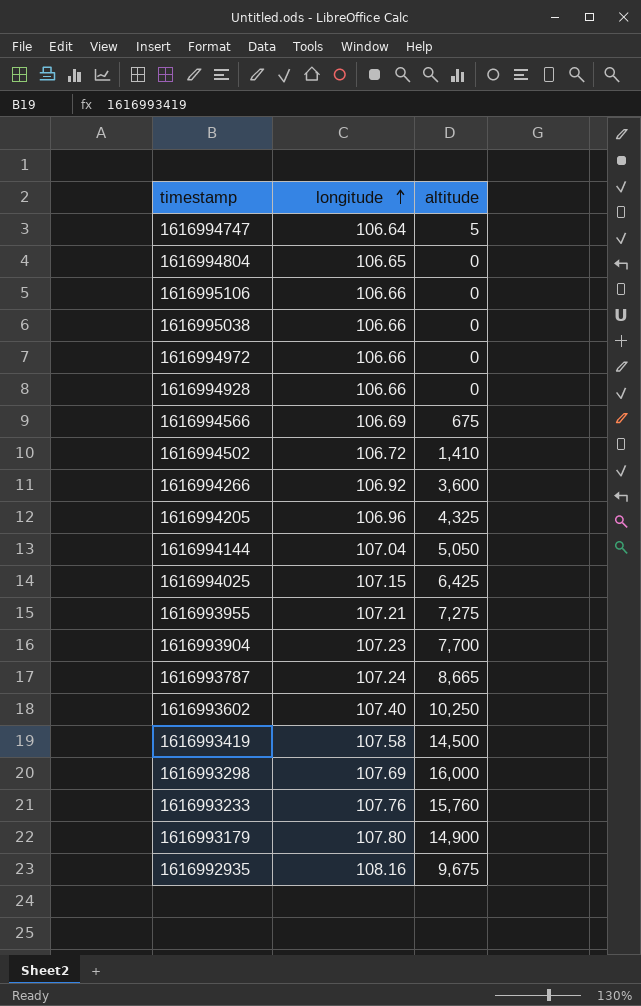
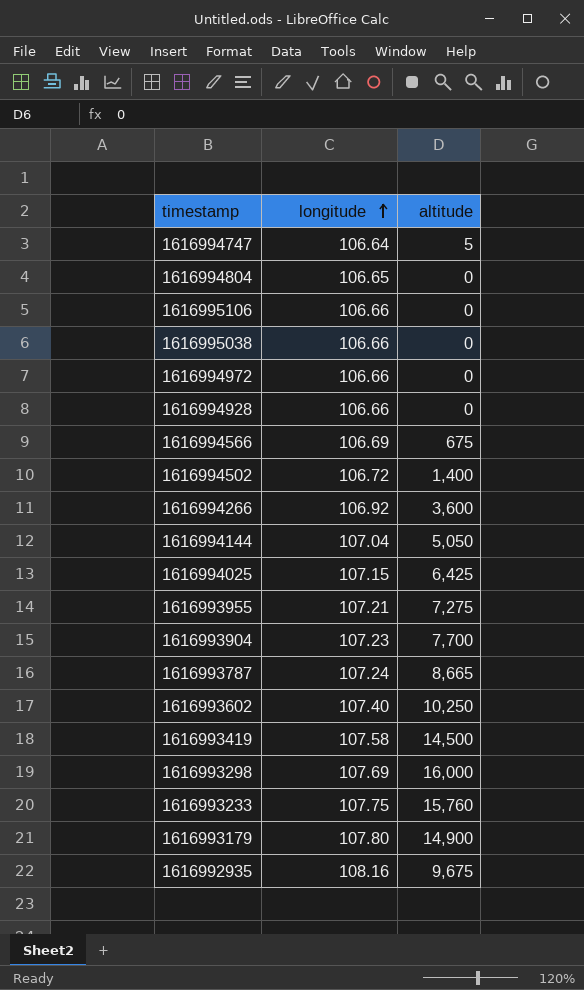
row 1616994205: 106.96 | 4,325 -> none
1616994502 | altitude: 1,410 -> 1,400
1616993233 | longitude: 107.76 -> 107.75

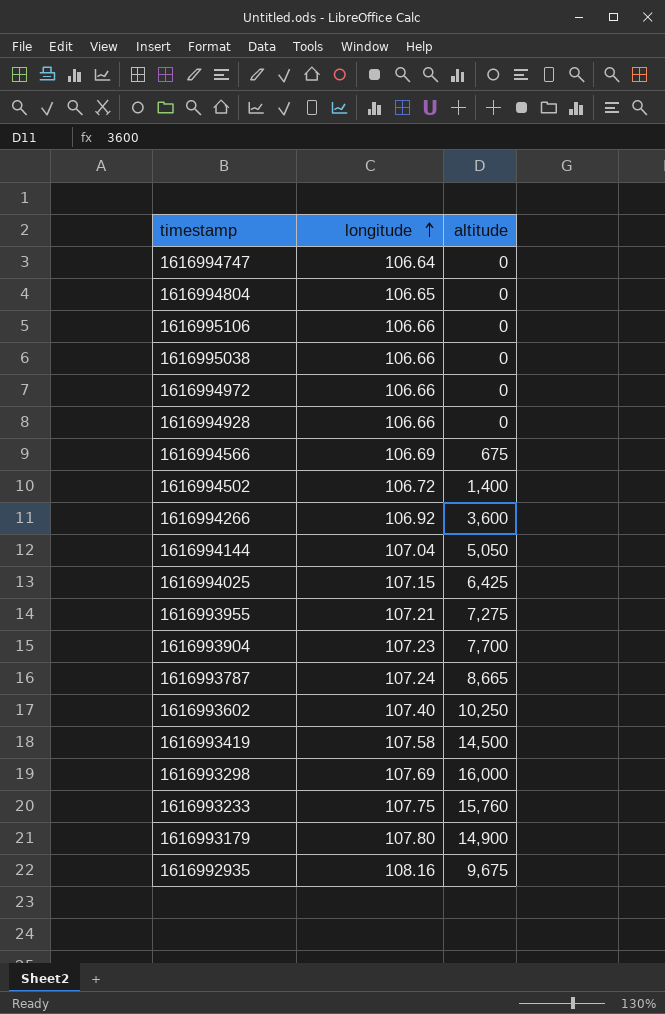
1616994747 | altitude: 5 -> 0

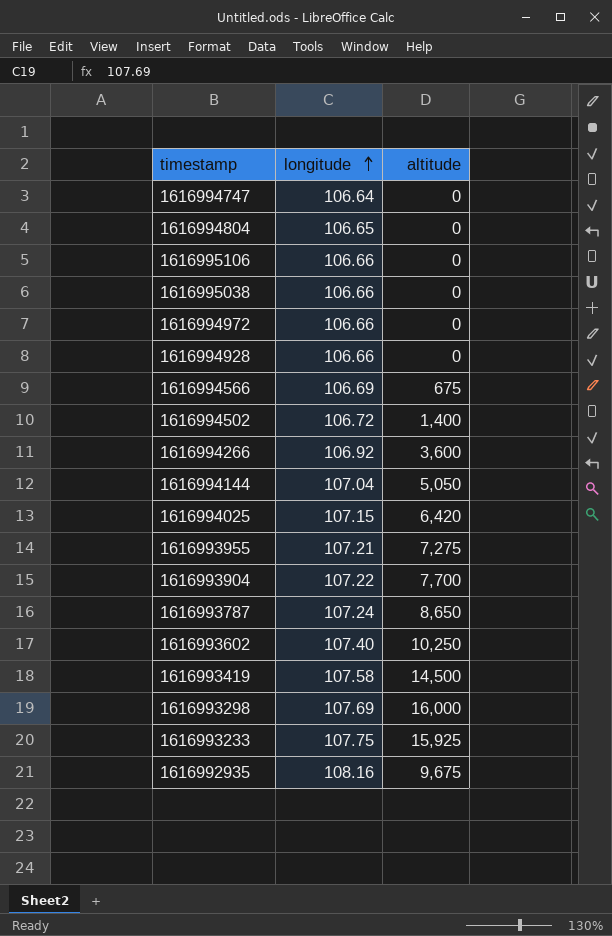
row 1616993179: 107.80 | 14,900 -> none
1616994025 | altitude: 6,425 -> 6,420
1616993904 | longitude: 107.23 -> 107.22
1616993787 | altitude: 8,665 -> 8,650
1616993233 | altitude: 15,760 -> 15,925

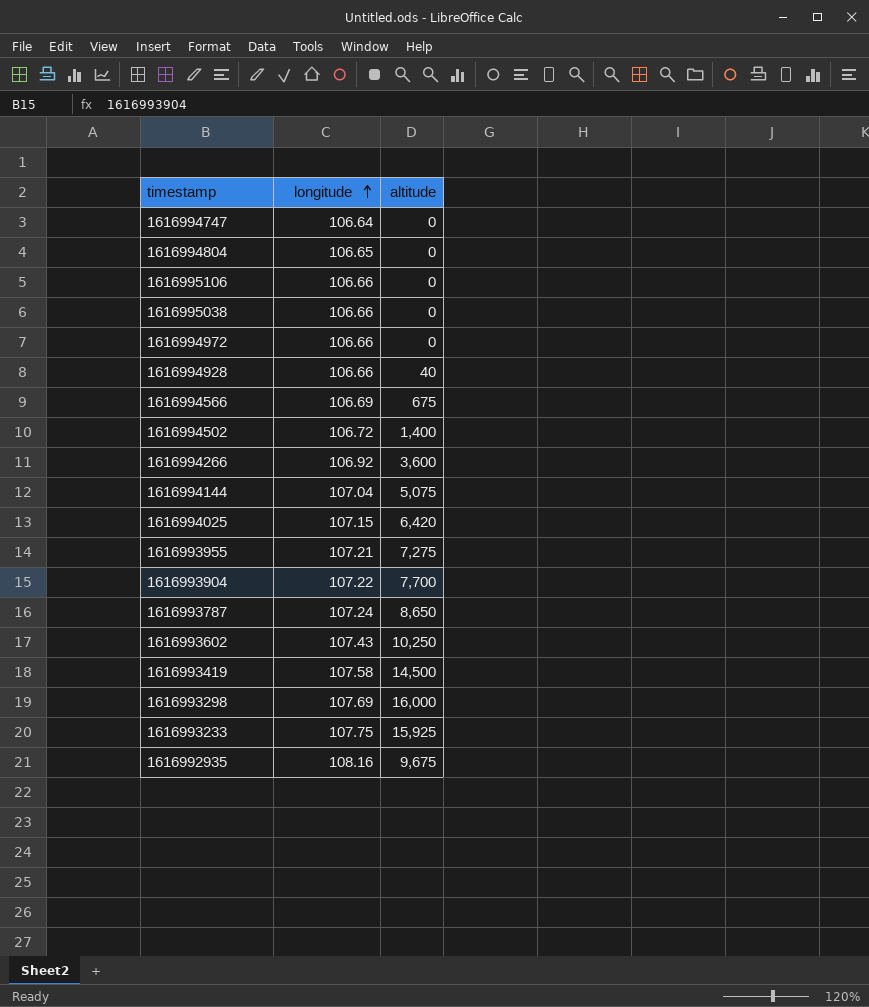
1616994928 | altitude: 0 -> 40
1616994144 | altitude: 5,050 -> 5,075
1616993602 | longitude: 107.40 -> 107.43

